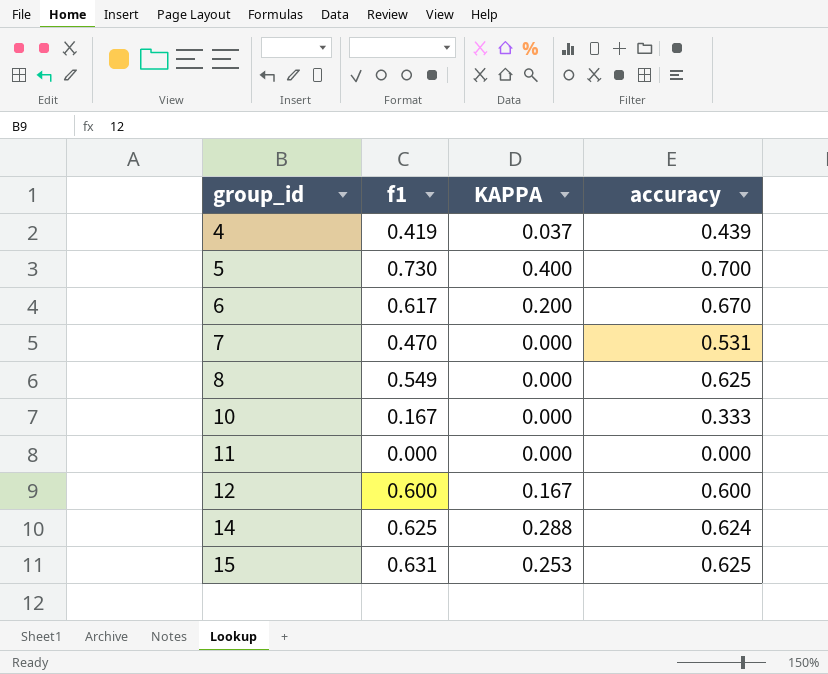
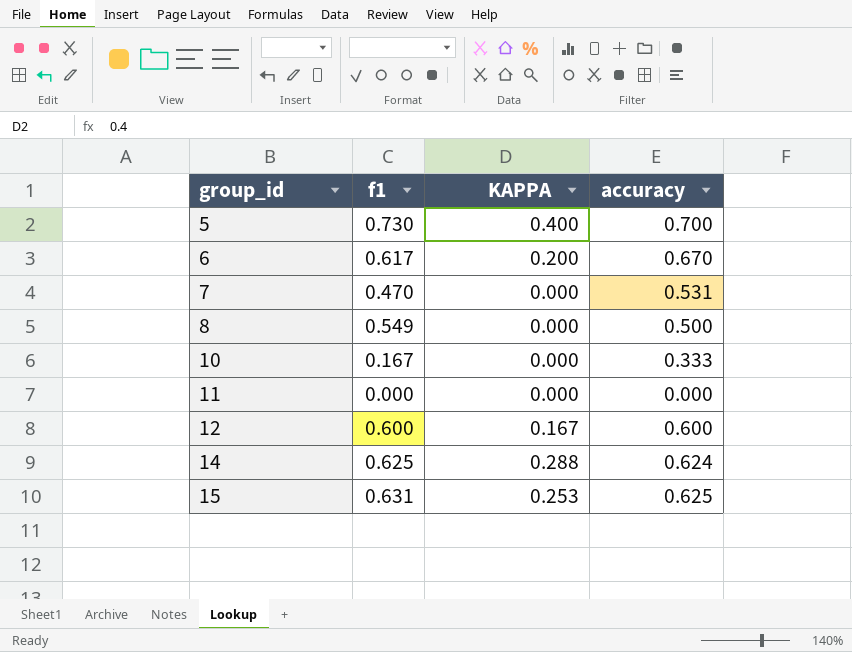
row 4: 0.419 | 0.037 | 0.439 -> none
8 | accuracy: 0.625 -> 0.500

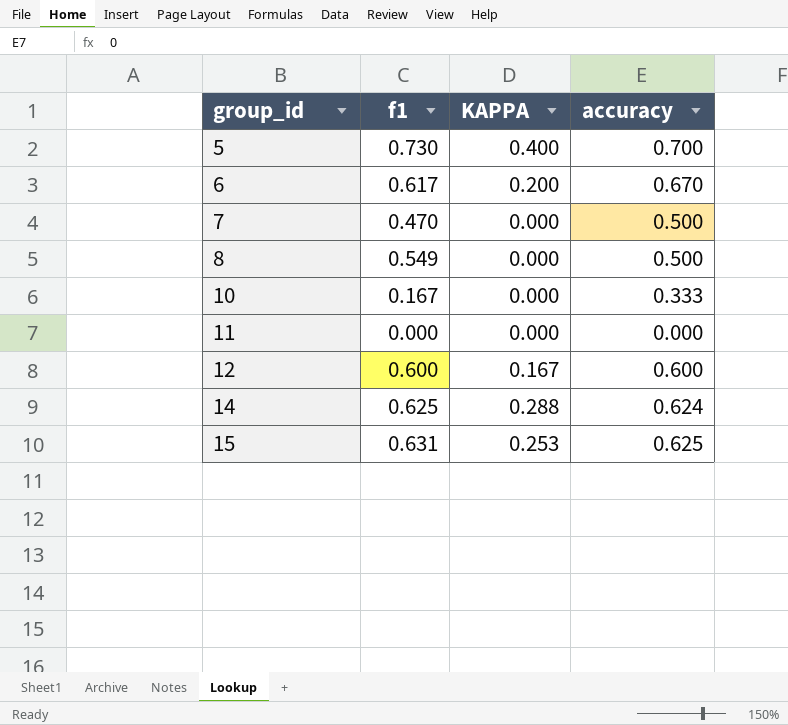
7 | accuracy: 0.531 -> 0.500

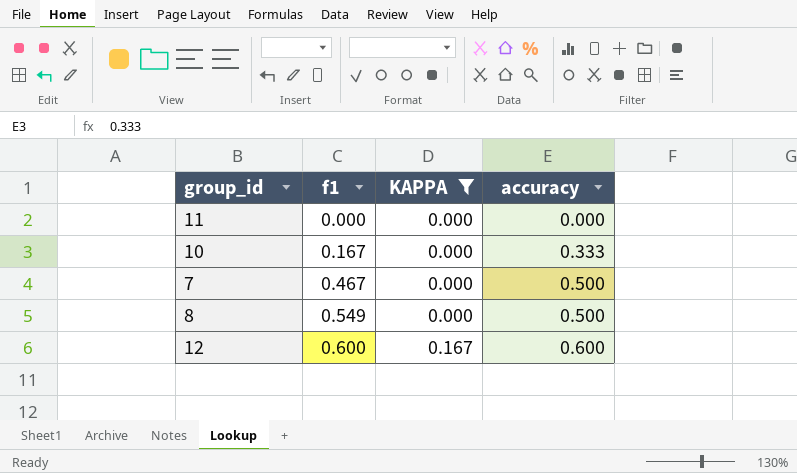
filter: none -> KAPPA <= 0.167
row order: group_id ascending -> f1 ascending
7 | f1: 0.470 -> 0.467

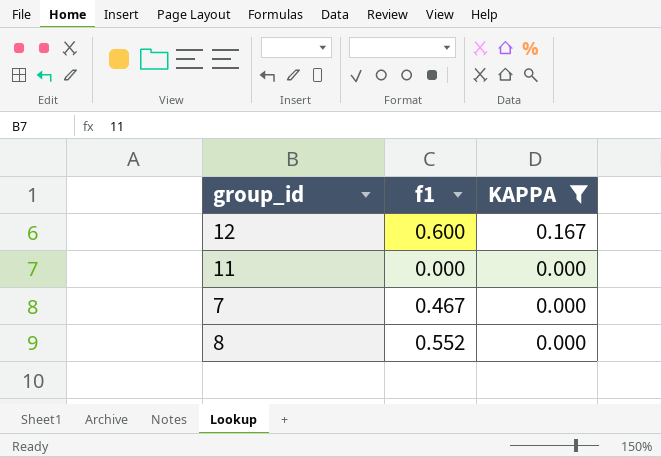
row order: f1 ascending -> KAPPA descending
column accuracy | position: 4 -> none
row 10: 0.167 | 0.000 | 0.333 -> none
8 | f1: 0.549 -> 0.552

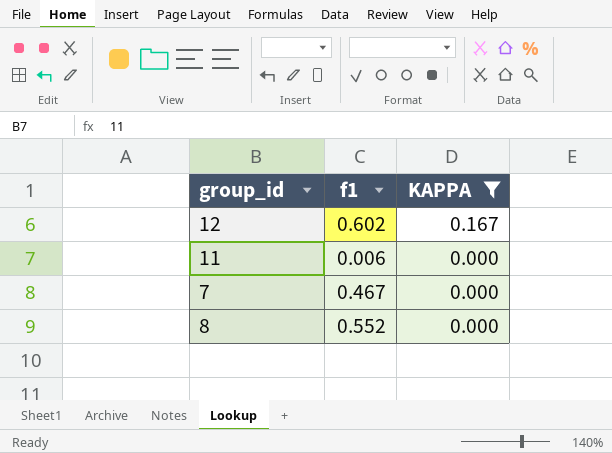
12 | f1: 0.600 -> 0.602
11 | f1: 0.000 -> 0.006

